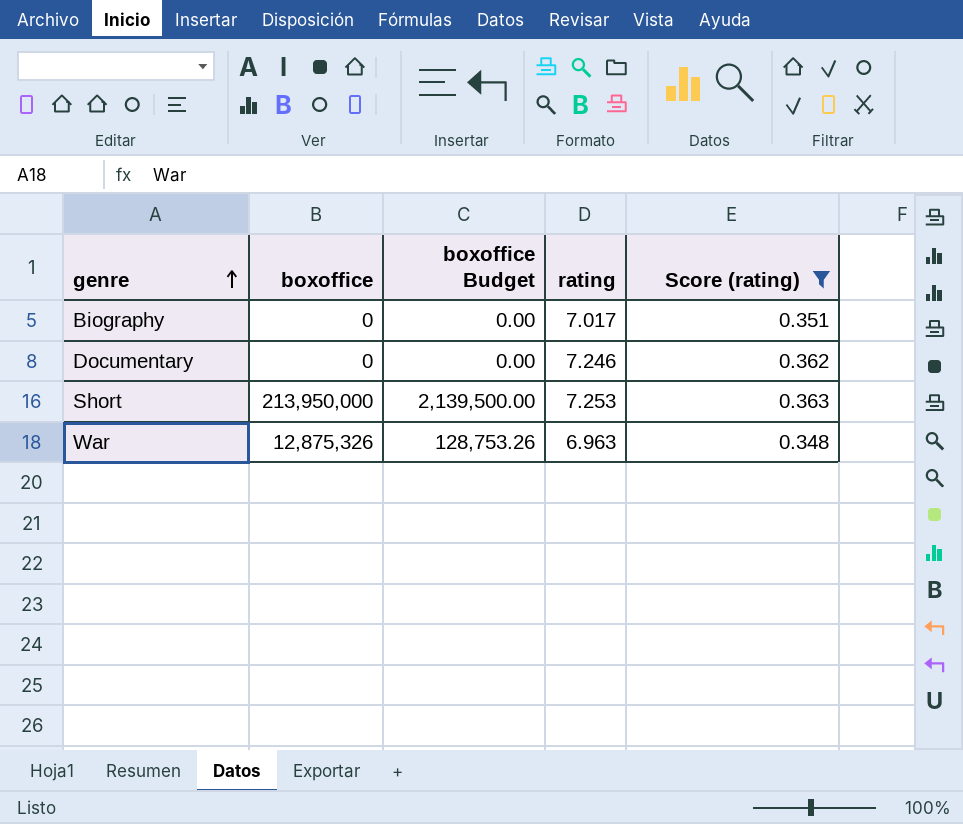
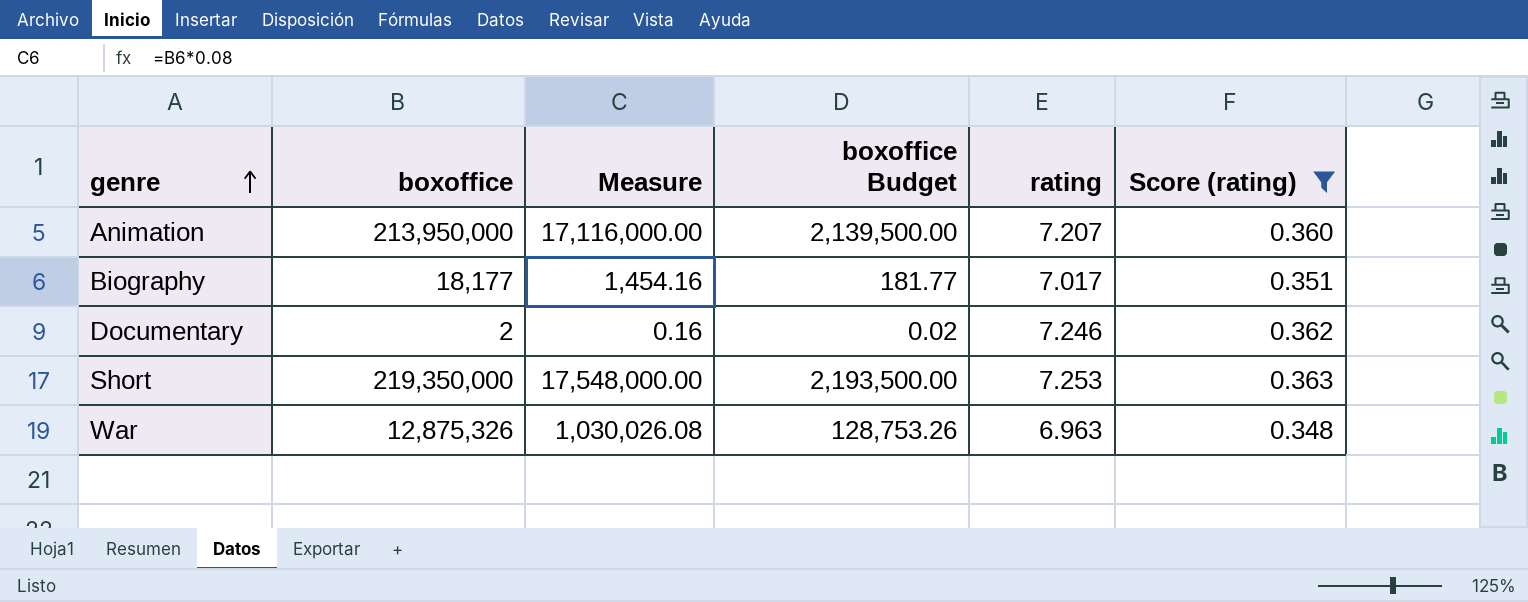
column Measure | formula: none -> [boxoffice] * 0.08
row Animation: none -> 213,950,000 | 17,116,000.00 | 2,139,500.00 | 7.207 | 0.360
Biography | boxoffice: 0 -> 18,177
Biography | boxoffice Budget: 0.00 -> 181.77
Documentary | boxoffice: 0 -> 2
Documentary | boxoffice Budget: 0.00 -> 0.02
Short | boxoffice: 213,950,000 -> 219,350,000
Short | boxoffice Budget: 2,139,500.00 -> 2,193,500.00

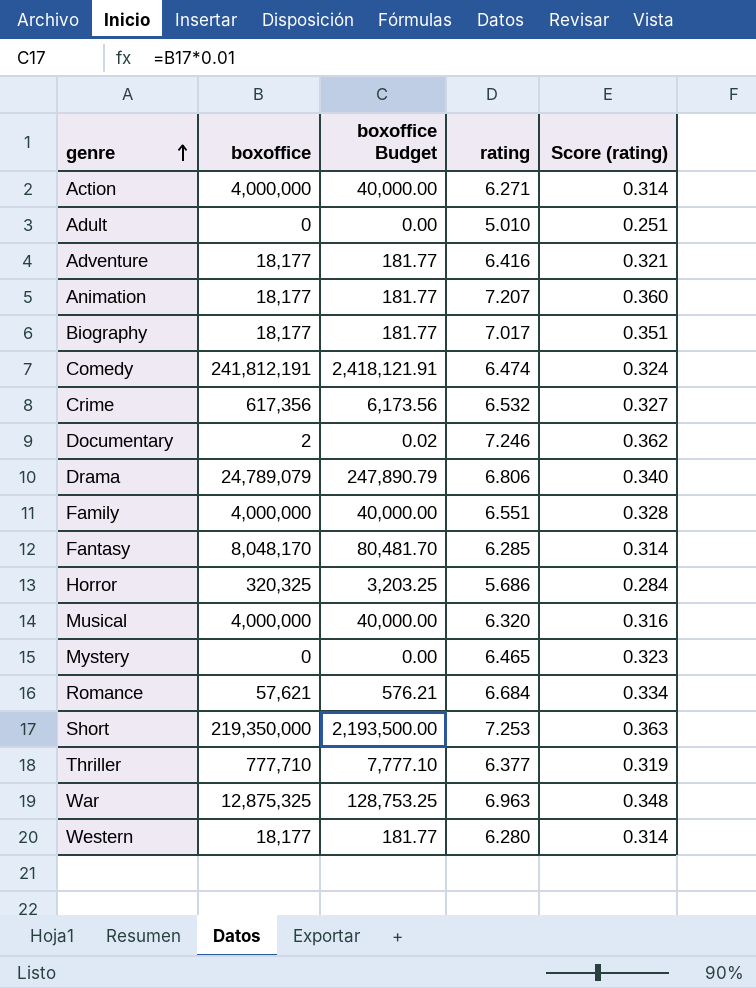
filter: Score (rating) >= 0.348 -> none
column Measure | formula: [boxoffice] * 0.08 -> none
Animation | boxoffice: 213,950,000 -> 18,177
Animation | boxoffice Budget: 2,139,500.00 -> 181.77
War | boxoffice: 12,875,326 -> 12,875,325
War | boxoffice Budget: 128,753.26 -> 128,753.25

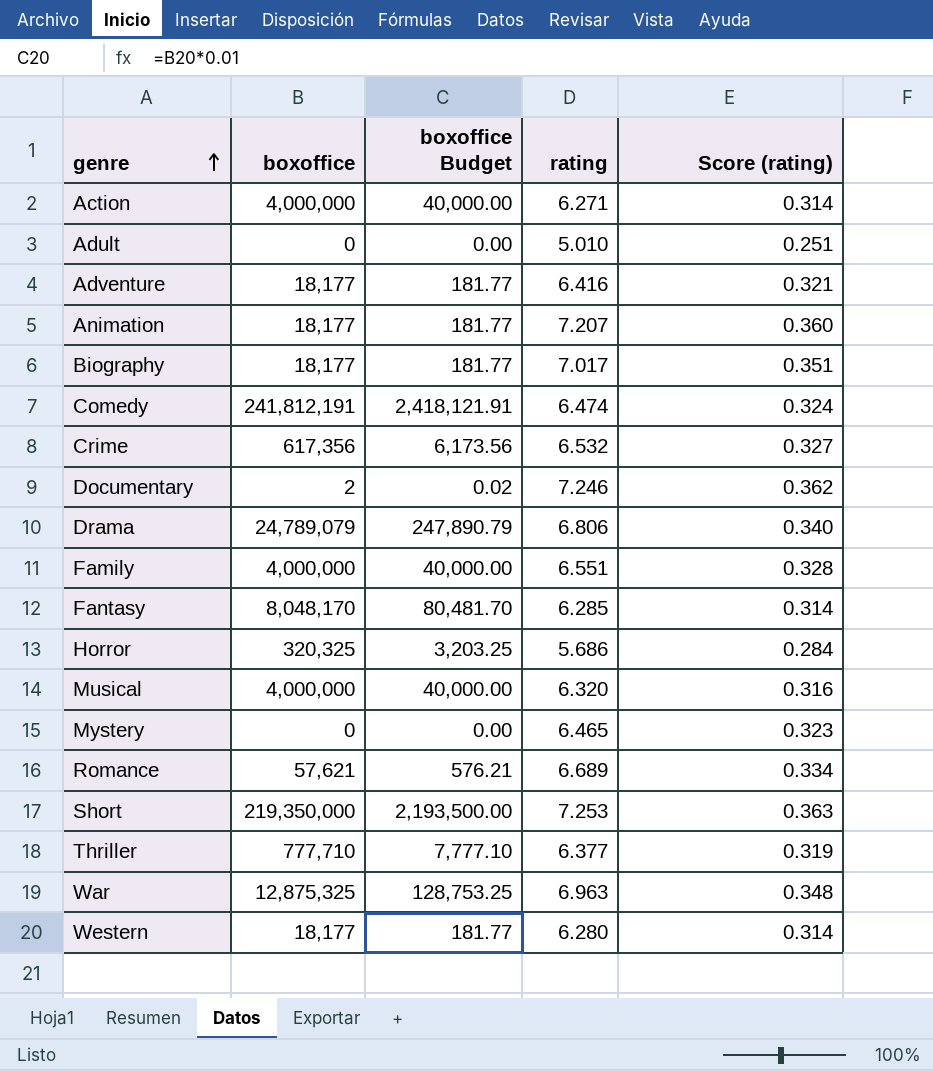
Romance | rating: 6.684 -> 6.689

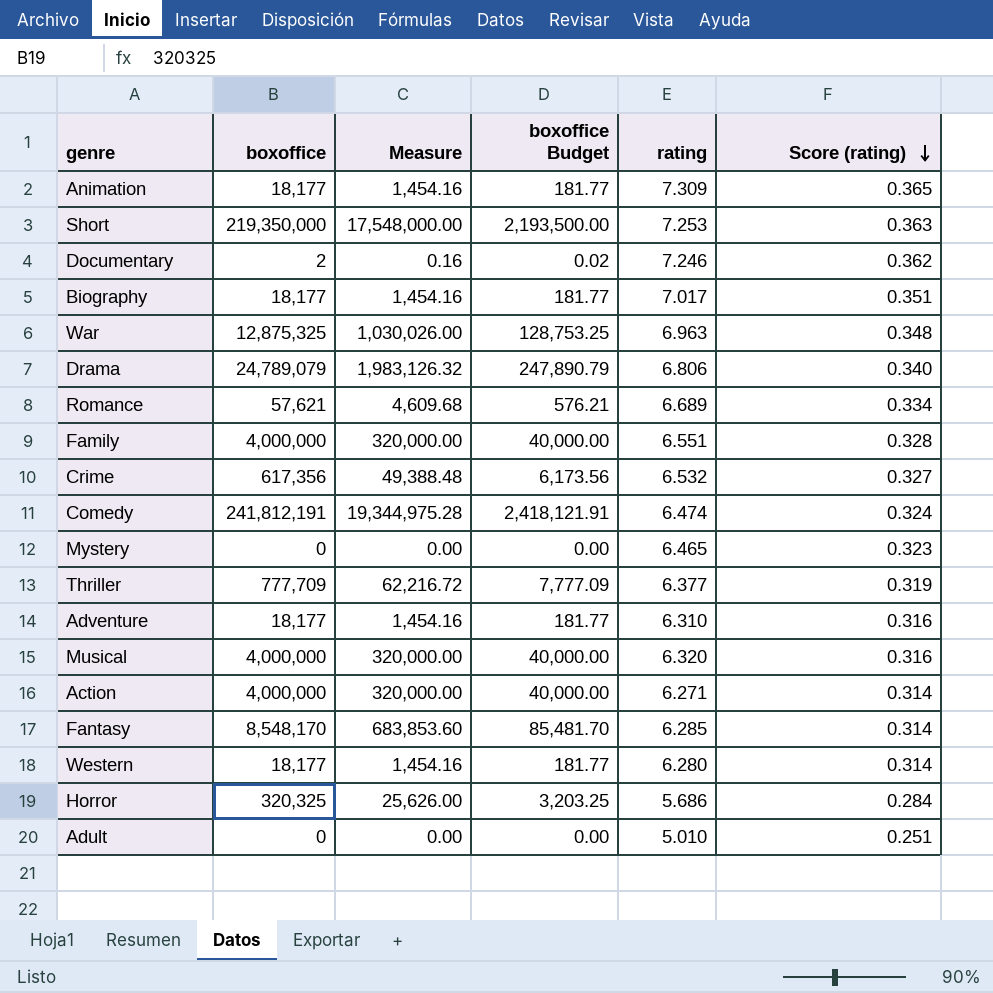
row order: genre ascending -> Score (rating) descending
column Measure | formula: none -> [boxoffice] * 0.08
Animation | rating: 7.207 -> 7.309
Animation | Score (rating): 0.360 -> 0.365
Thriller | boxoffice: 777,710 -> 777,709
Thriller | boxoffice Budget: 7,777.10 -> 7,777.09
Adventure | rating: 6.416 -> 6.310
Adventure | Score (rating): 0.321 -> 0.316
Fantasy | boxoffice: 8,048,170 -> 8,548,170
Fantasy | boxoffice Budget: 80,481.70 -> 85,481.70

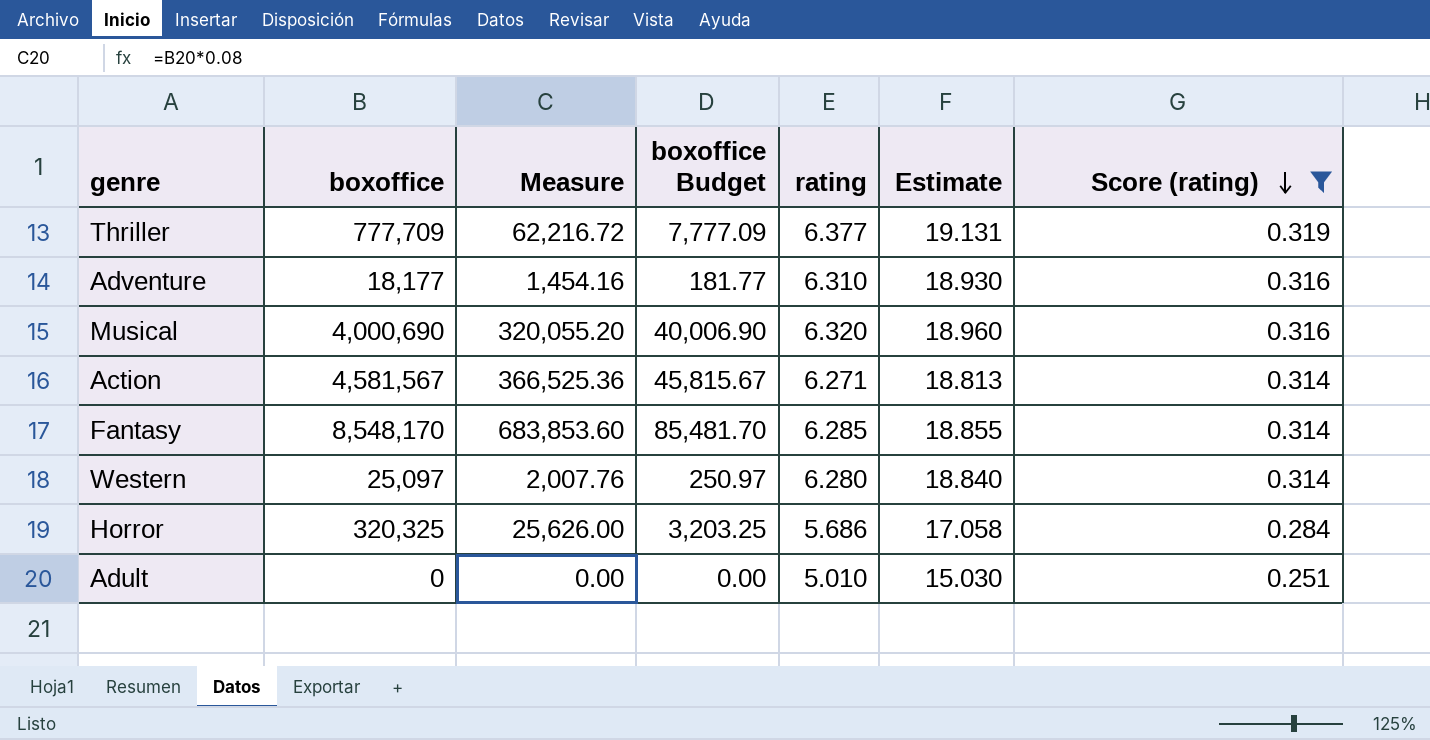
filter: none -> Score (rating) <= 0.319
column Estimate | formula: none -> [rating] * 3
Musical | boxoffice: 4,000,000 -> 4,000,690
Musical | Measure: 320,000.00 -> 320,055.20
Musical | boxoffice Budget: 40,000.00 -> 40,006.90
Action | boxoffice: 4,000,000 -> 4,581,567
Action | Measure: 320,000.00 -> 366,525.36
Action | boxoffice Budget: 40,000.00 -> 45,815.67
Western | boxoffice: 18,177 -> 25,097
Western | Measure: 1,454.16 -> 2,007.76
Western | boxoffice Budget: 181.77 -> 250.97

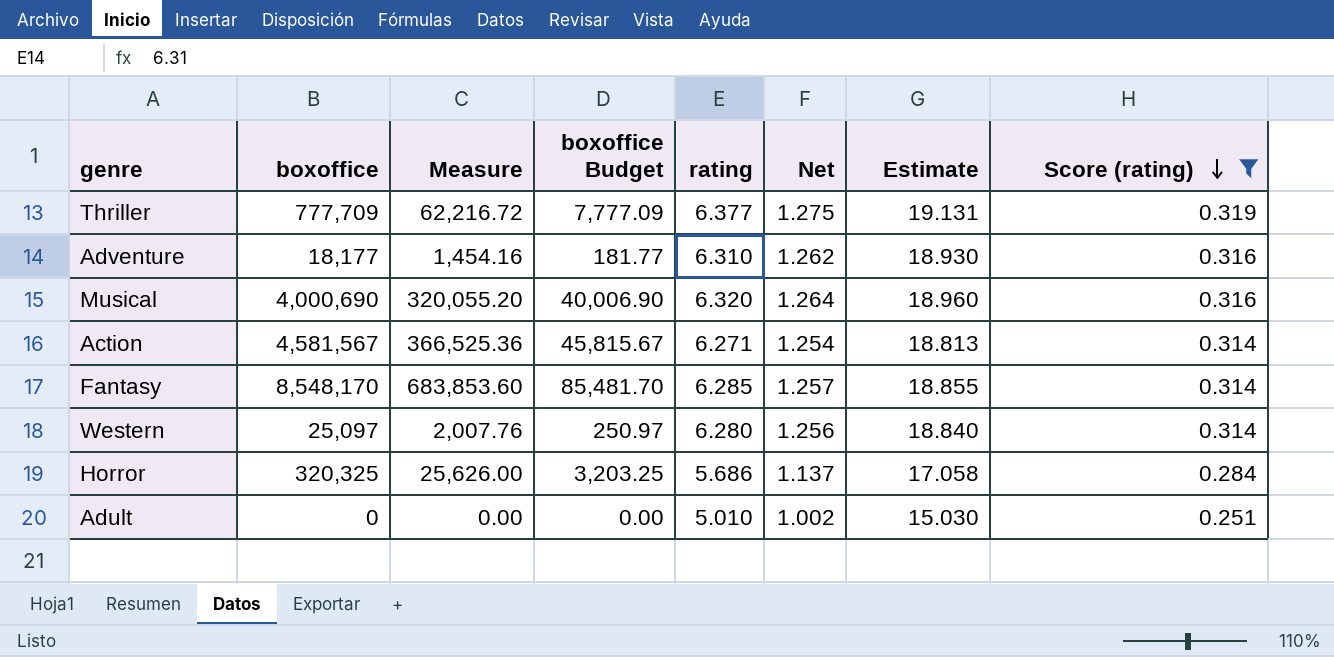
column Net | formula: none -> [rating] * 0.2

